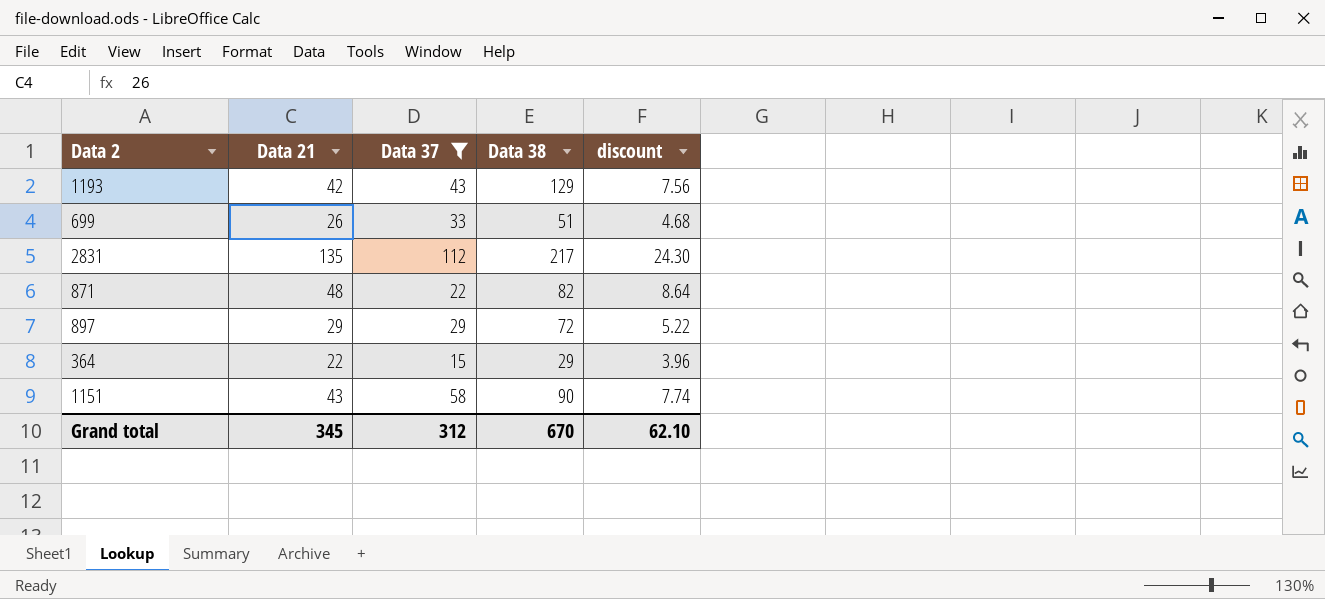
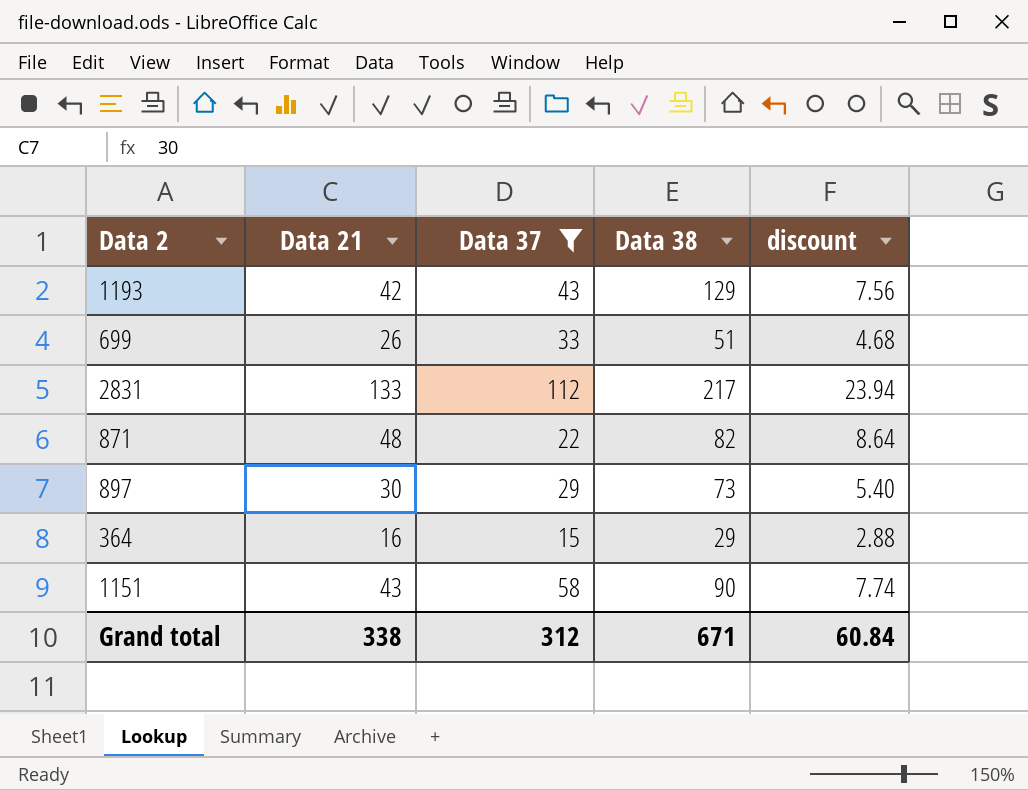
2831 | Data 21: 135 -> 133
2831 | discount: 24.30 -> 23.94
897 | Data 21: 29 -> 30
897 | Data 38: 72 -> 73
897 | discount: 5.22 -> 5.40
364 | Data 21: 22 -> 16
364 | discount: 3.96 -> 2.88
Grand total | Data 21: 345 -> 338
Grand total | Data 38: 670 -> 671
Grand total | discount: 62.10 -> 60.84

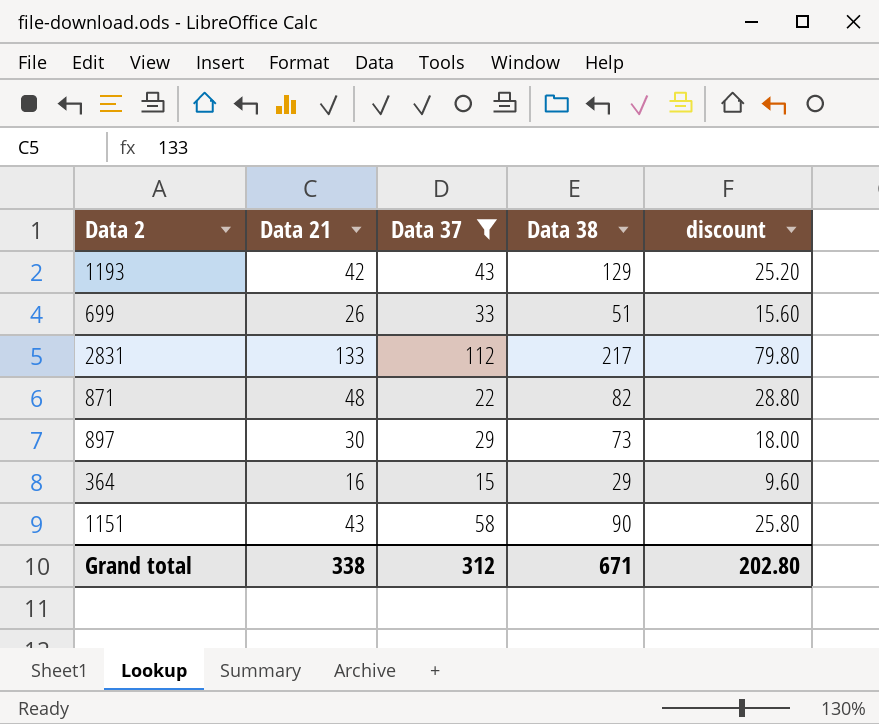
column discount | formula: [Data 21] * 0.18 -> [Data 21] * 0.6
Grand total | discount: 60.84 -> 202.80

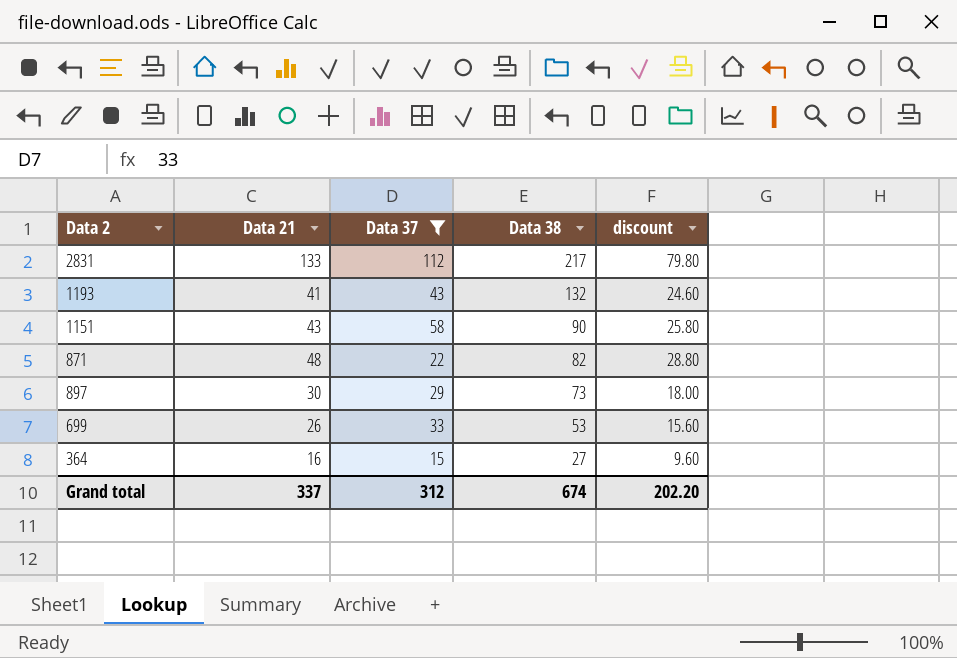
row order: none -> Data 38 descending
1193 | Data 21: 42 -> 41
1193 | Data 38: 129 -> 132
1193 | discount: 25.20 -> 24.60
699 | Data 38: 51 -> 53
364 | Data 38: 29 -> 27
Grand total | Data 21: 338 -> 337
Grand total | Data 38: 671 -> 674
Grand total | discount: 202.80 -> 202.20

